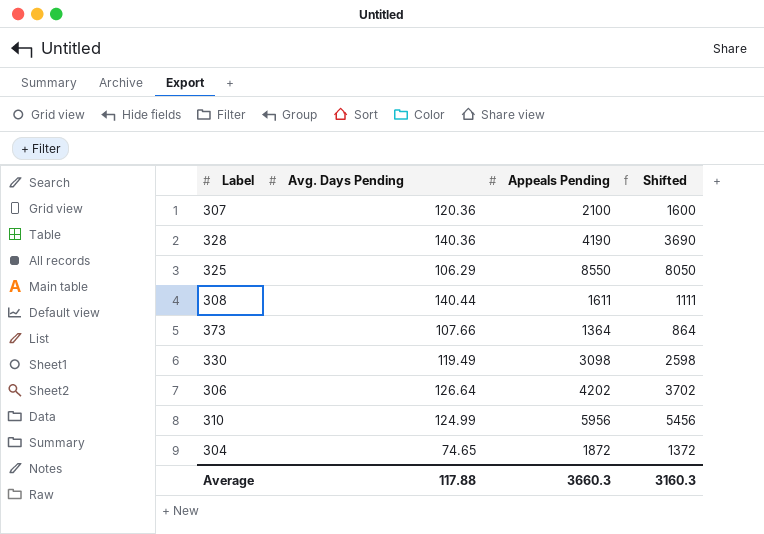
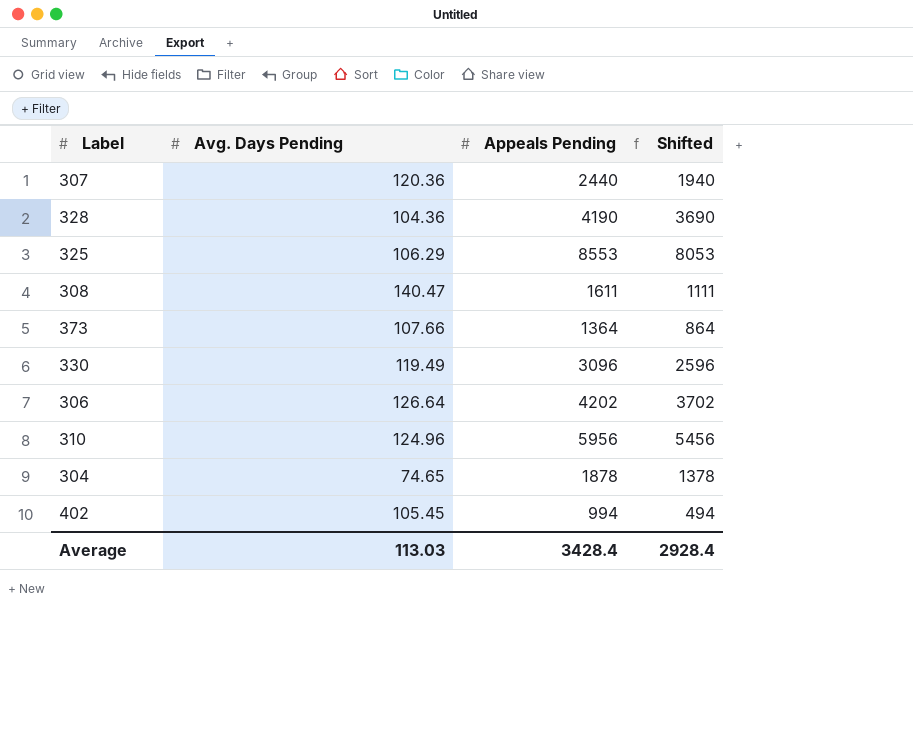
307 | Appeals Pending: 2100 -> 2440
307 | Shifted: 1600 -> 1940
328 | Avg. Days Pending: 140.36 -> 104.36
325 | Appeals Pending: 8550 -> 8553
325 | Shifted: 8050 -> 8053
308 | Avg. Days Pending: 140.44 -> 140.47
330 | Appeals Pending: 3098 -> 3096
330 | Shifted: 2598 -> 2596
310 | Avg. Days Pending: 124.99 -> 124.96
304 | Appeals Pending: 1872 -> 1878
304 | Shifted: 1372 -> 1378
row 402: none -> 105.45 | 994 | 494
Average | Avg. Days Pending: 117.88 -> 113.03
Average | Appeals Pending: 3660.3 -> 3428.4
Average | Shifted: 3160.3 -> 2928.4

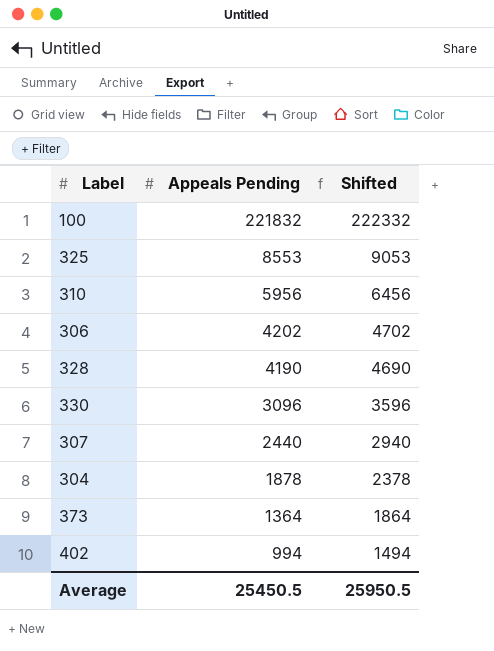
row order: none -> Appeals Pending descending
column Avg. Days Pending | position: 2 -> none
column Shifted | formula: [Appeals Pending] - 500 -> [Appeals Pending] + 500
row 308: 140.47 | 1611 | 1111 -> none
row 100: none -> 221832 | 222332
Average | Appeals Pending: 3428.4 -> 25450.5
Average | Shifted: 2928.4 -> 25950.5

